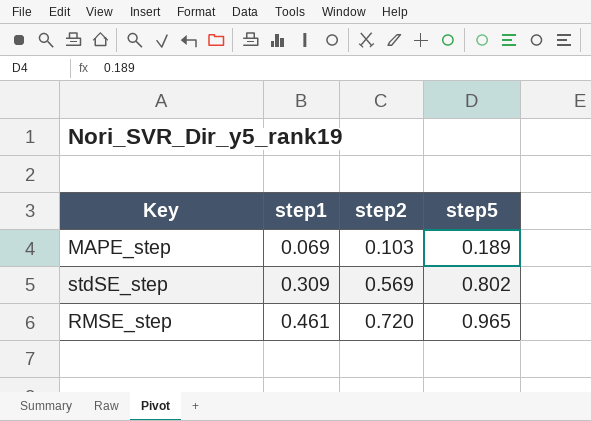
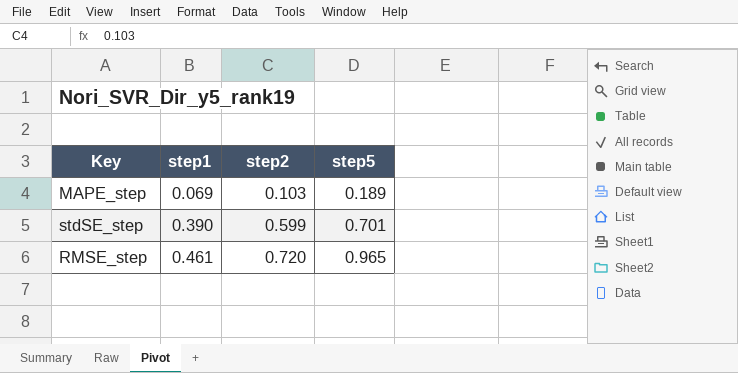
stdSE_step | step1: 0.309 -> 0.390
stdSE_step | step2: 0.569 -> 0.599
stdSE_step | step5: 0.802 -> 0.701

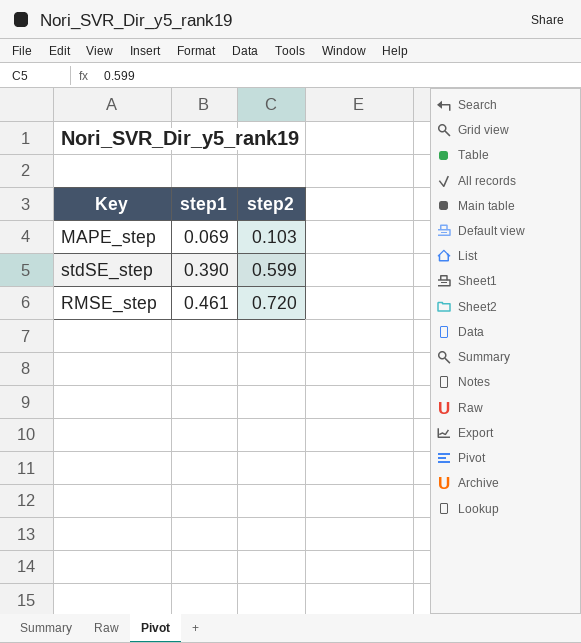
column step5 | position: 4 -> none

